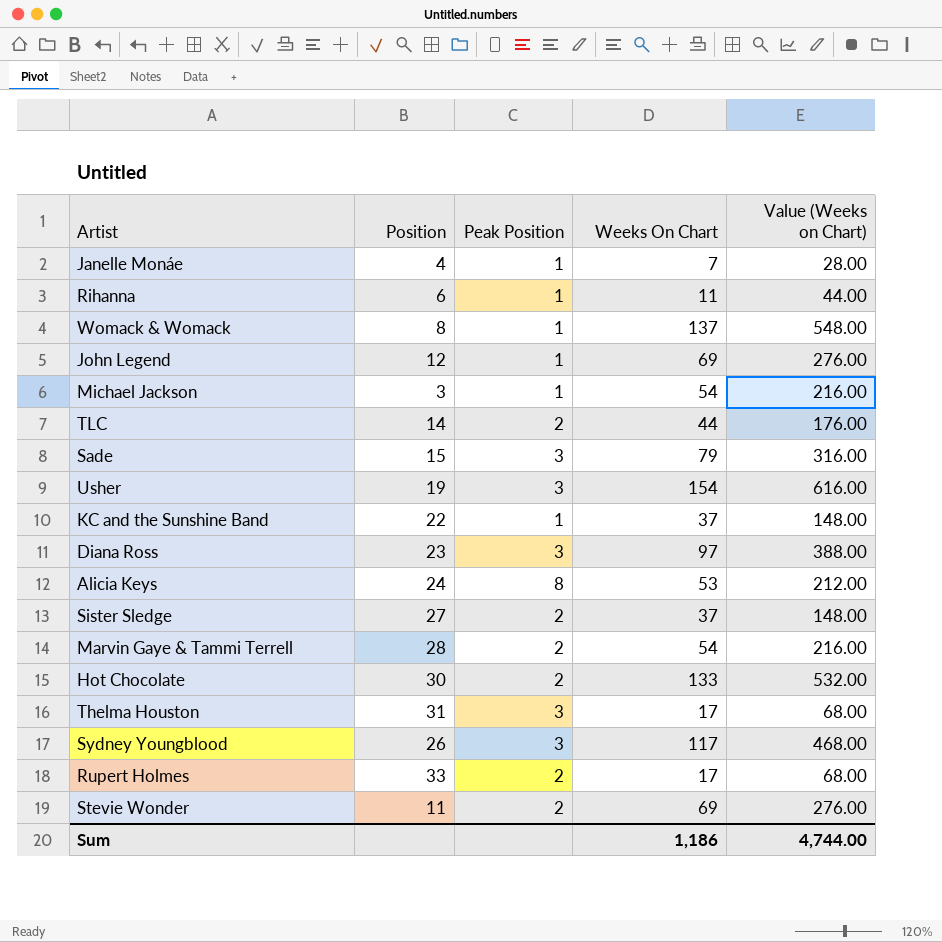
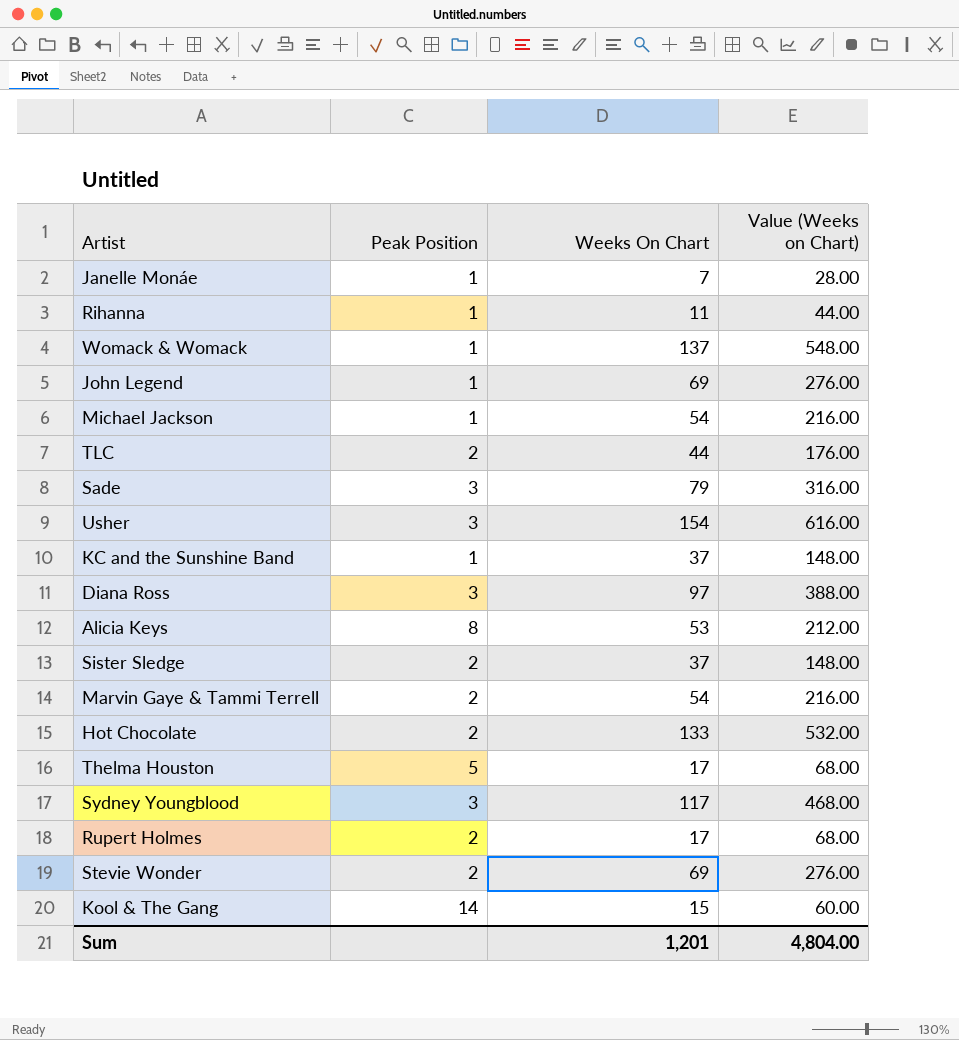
column Position | position: 2 -> none
Thelma Houston | Peak Position: 3 -> 5
row Kool & The Gang: none -> 14 | 15 | 60.00
Sum | Weeks On Chart: 1,186 -> 1,201
Sum | Value (Weeks on Chart): 4,744.00 -> 4,804.00

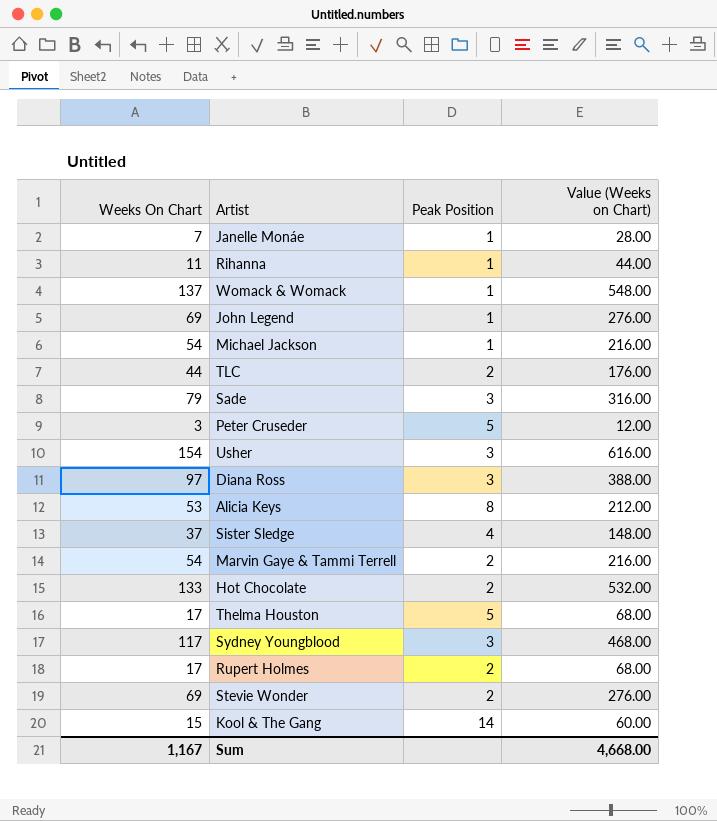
column Weeks On Chart | position: 3 -> 1
row KC and the Sunshine Band: 1 | 37 | 148.00 -> none
row Peter Cruseder: none -> 3 | 5 | 12.00
Sister Sledge | Peak Position: 2 -> 4
Sum | Weeks On Chart: 1,201 -> 1,167
Sum | Value (Weeks on Chart): 4,804.00 -> 4,668.00

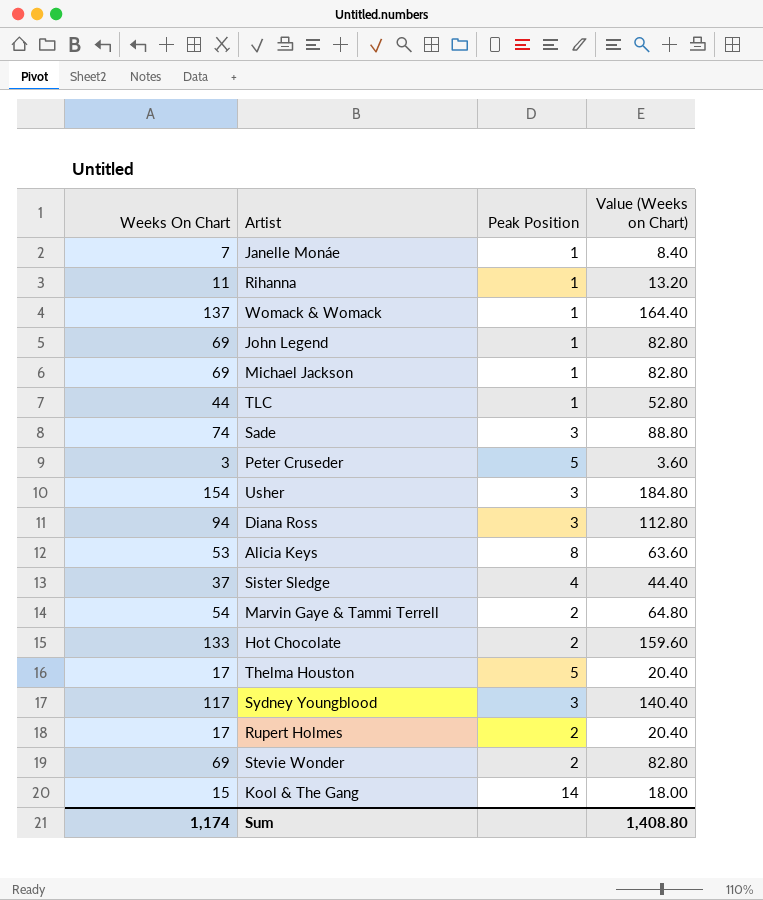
column Value (Weeks on Chart) | formula: [Weeks On Chart] * 4 -> [Weeks On Chart] * 1.2
Michael Jackson | Weeks On Chart: 54 -> 69
TLC | Peak Position: 2 -> 1
Sade | Weeks On Chart: 79 -> 74
Diana Ross | Weeks On Chart: 97 -> 94
Sum | Weeks On Chart: 1,167 -> 1,174
Sum | Value (Weeks on Chart): 4,668.00 -> 1,408.80

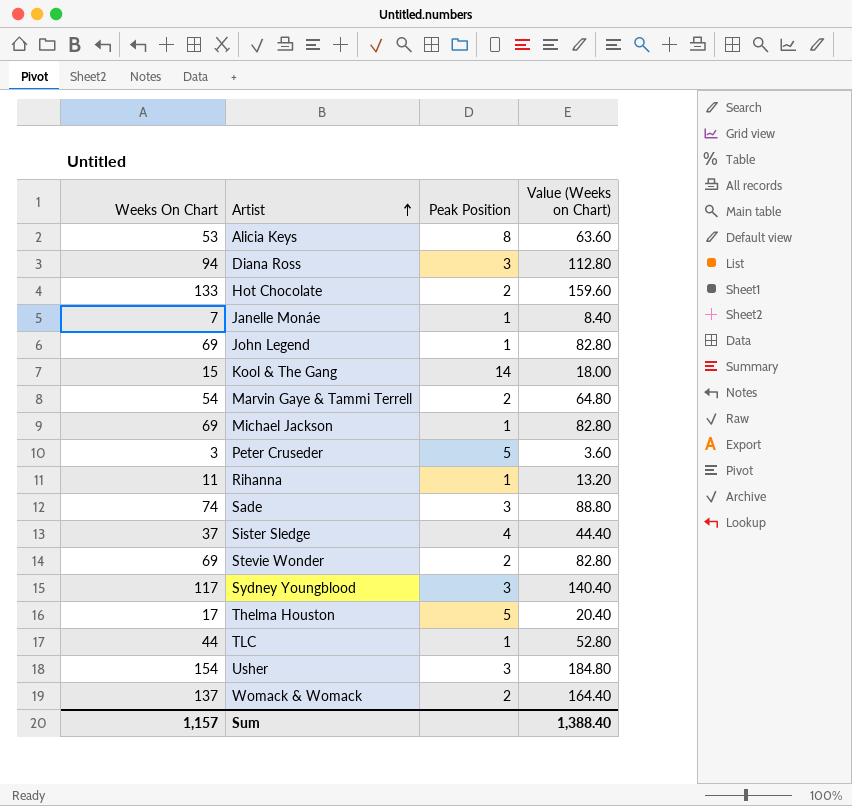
row order: none -> Artist ascending
row Rupert Holmes: 17 | 2 | 20.40 -> none
Womack & Womack | Peak Position: 1 -> 2
Sum | Weeks On Chart: 1,174 -> 1,157
Sum | Value (Weeks on Chart): 1,408.80 -> 1,388.40

